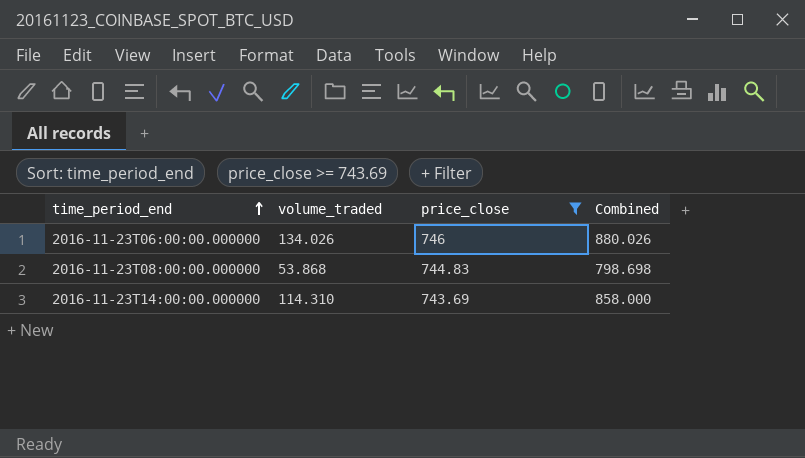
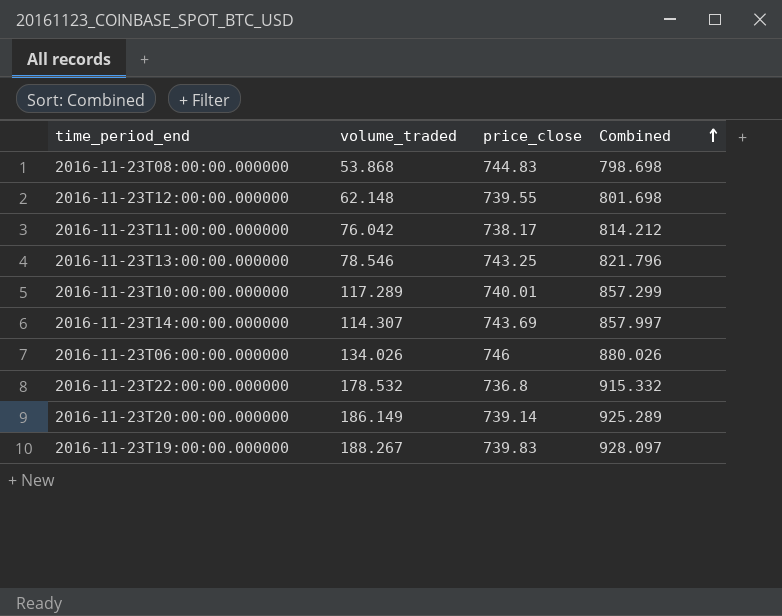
filter: price_close >= 743.69 -> none
row order: time_period_end ascending -> Combined ascending
2016-11-23T14:00:00.000000 | volume_traded: 114.310 -> 114.307
2016-11-23T14:00:00.000000 | Combined: 858.000 -> 857.997

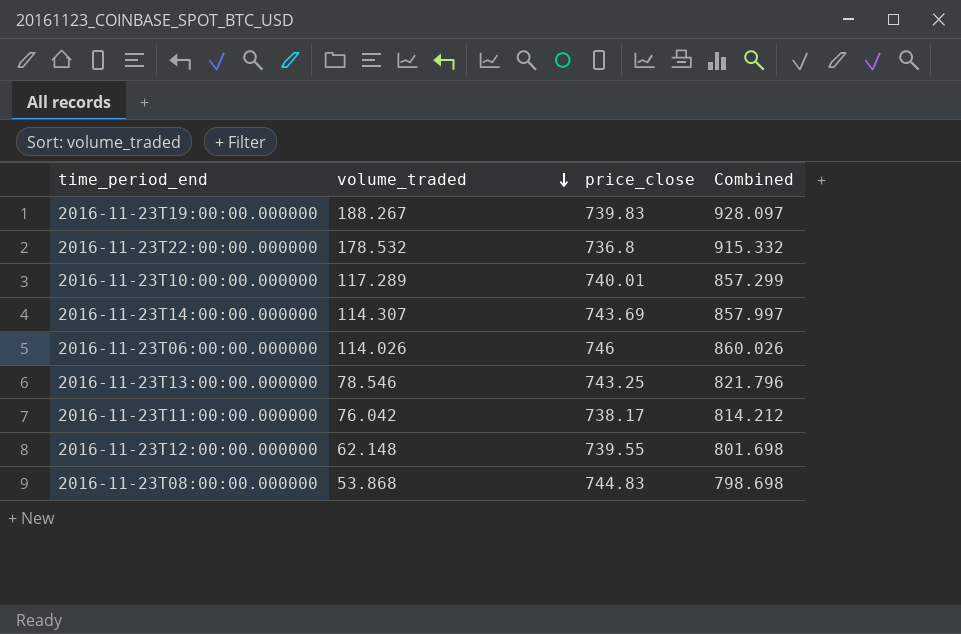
row order: Combined ascending -> volume_traded descending
row 2016-11-23T20:00:00.000000: 186.149 | 739.14 | 925.289 -> none
2016-11-23T06:00:00.000000 | volume_traded: 134.026 -> 114.026
2016-11-23T06:00:00.000000 | Combined: 880.026 -> 860.026

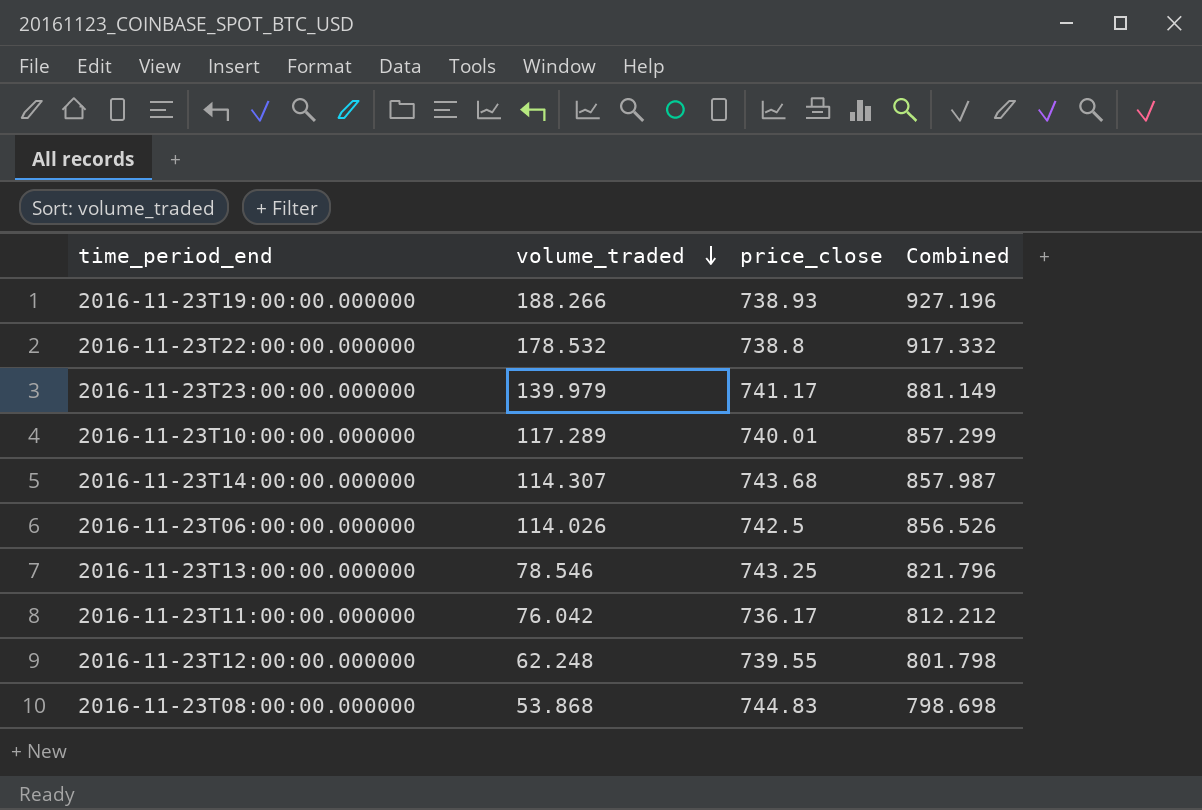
2016-11-23T19:00:00.000000 | volume_traded: 188.267 -> 188.266
2016-11-23T19:00:00.000000 | price_close: 739.83 -> 738.93
2016-11-23T19:00:00.000000 | Combined: 928.097 -> 927.196
2016-11-23T22:00:00.000000 | price_close: 736.8 -> 738.8
2016-11-23T22:00:00.000000 | Combined: 915.332 -> 917.332
row 2016-11-23T23:00:00.000000: none -> 139.979 | 741.17 | 881.149
2016-11-23T14:00:00.000000 | price_close: 743.69 -> 743.68
2016-11-23T14:00:00.000000 | Combined: 857.997 -> 857.987
2016-11-23T06:00:00.000000 | price_close: 746 -> 742.5
2016-11-23T06:00:00.000000 | Combined: 860.026 -> 856.526
2016-11-23T11:00:00.000000 | price_close: 738.17 -> 736.17
2016-11-23T11:00:00.000000 | Combined: 814.212 -> 812.212
2016-11-23T12:00:00.000000 | volume_traded: 62.148 -> 62.248
2016-11-23T12:00:00.000000 | Combined: 801.698 -> 801.798

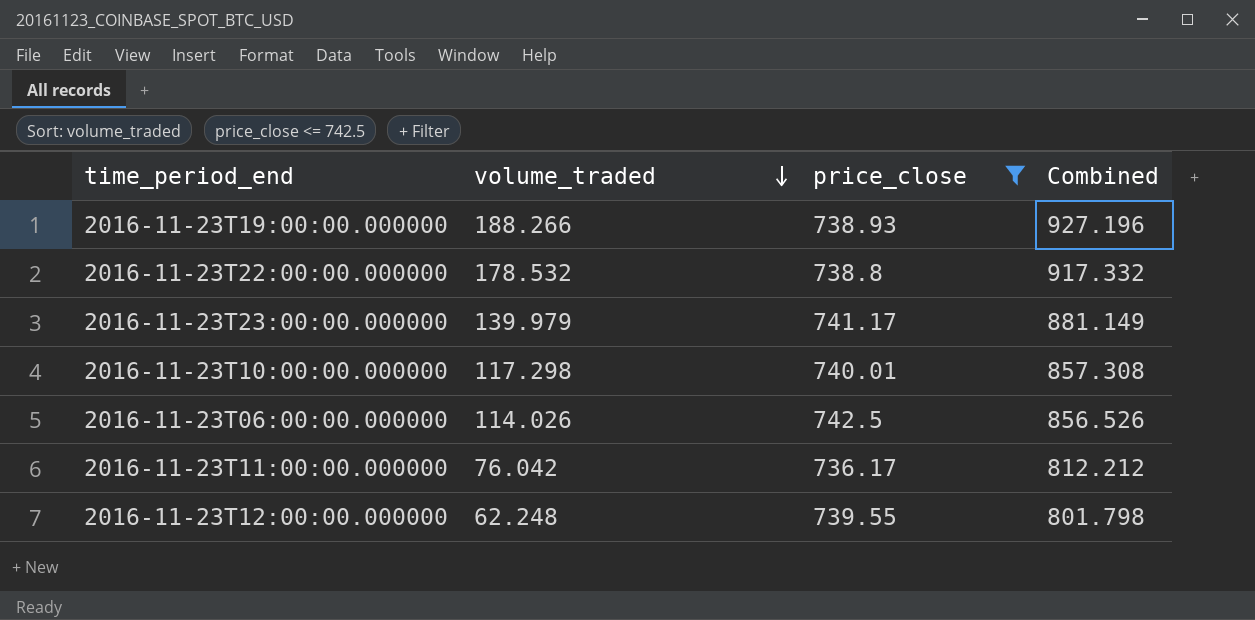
filter: none -> price_close <= 742.5
2016-11-23T10:00:00.000000 | volume_traded: 117.289 -> 117.298
2016-11-23T10:00:00.000000 | Combined: 857.299 -> 857.308

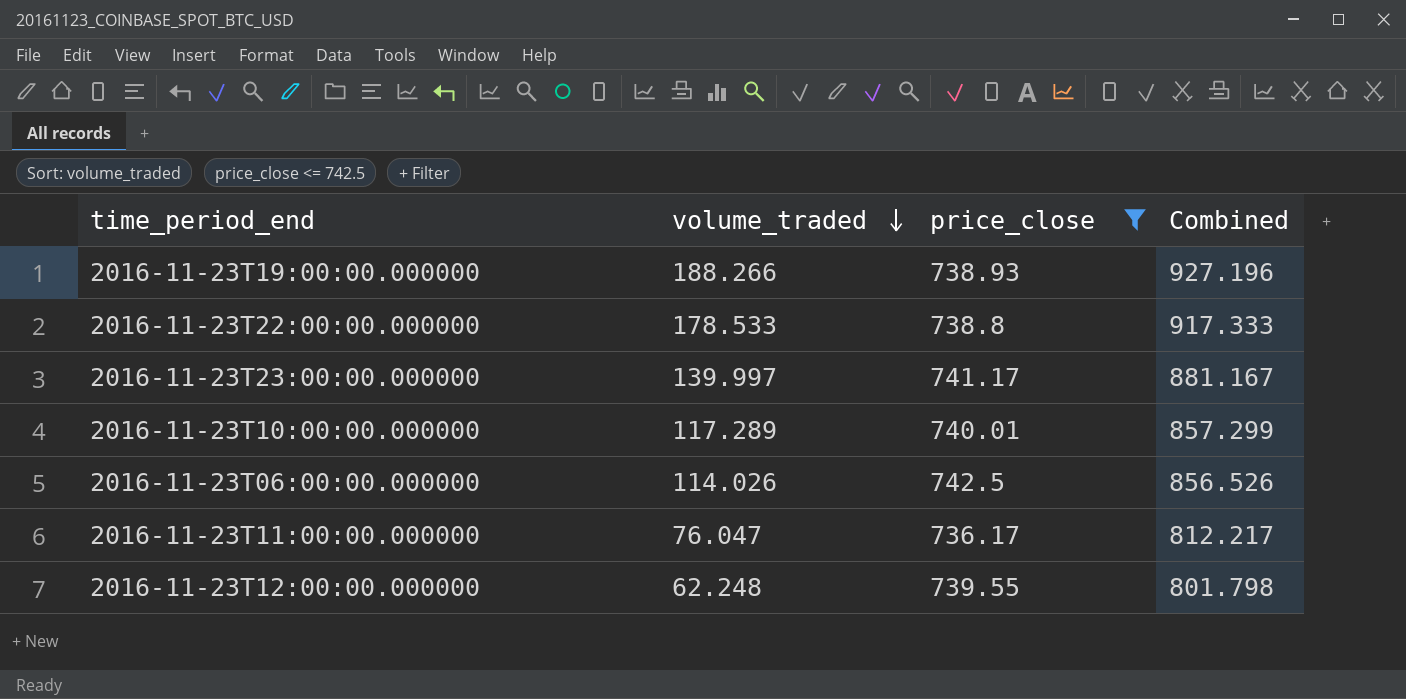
2016-11-23T22:00:00.000000 | volume_traded: 178.532 -> 178.533
2016-11-23T22:00:00.000000 | Combined: 917.332 -> 917.333
2016-11-23T23:00:00.000000 | volume_traded: 139.979 -> 139.997
2016-11-23T23:00:00.000000 | Combined: 881.149 -> 881.167
2016-11-23T10:00:00.000000 | volume_traded: 117.298 -> 117.289
2016-11-23T10:00:00.000000 | Combined: 857.308 -> 857.299
2016-11-23T11:00:00.000000 | volume_traded: 76.042 -> 76.047
2016-11-23T11:00:00.000000 | Combined: 812.212 -> 812.217

